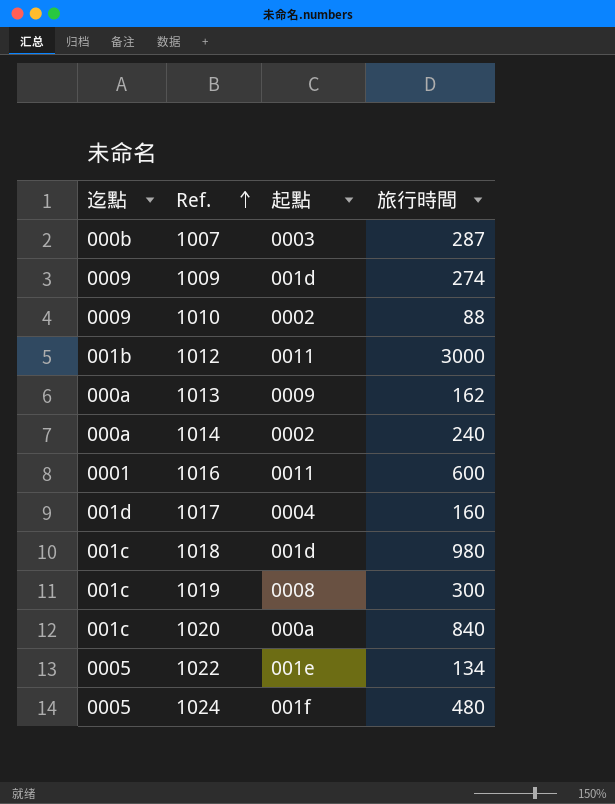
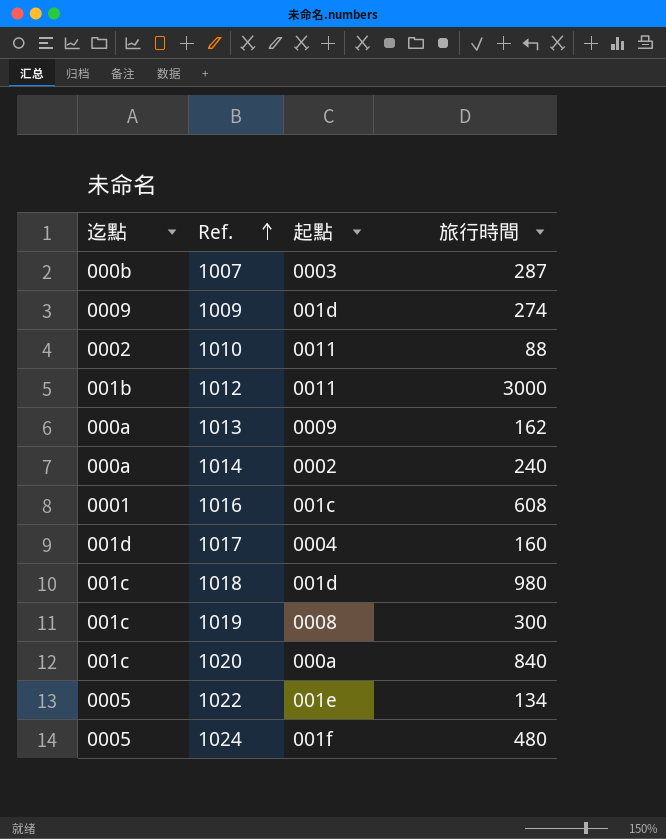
1010 | 迄點: 0009 -> 0002
1010 | 起點: 0002 -> 0011
1016 | 起點: 0011 -> 001c
1016 | 旅行時間: 600 -> 608

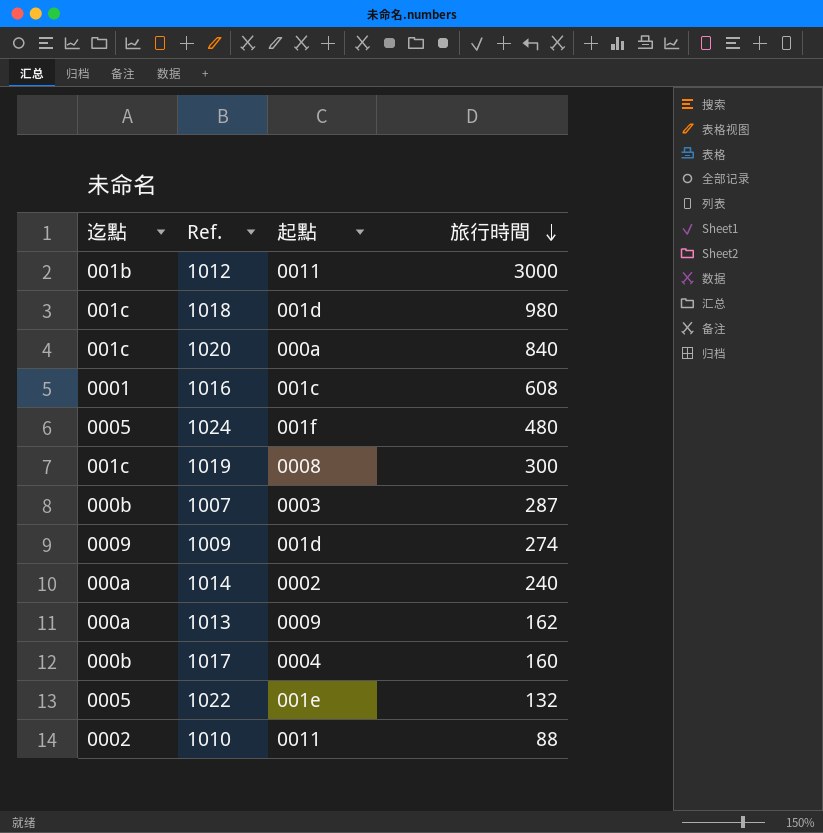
row order: Ref. ascending -> 旅行時間 descending
1017 | 迄點: 001d -> 000b
1022 | 旅行時間: 134 -> 132

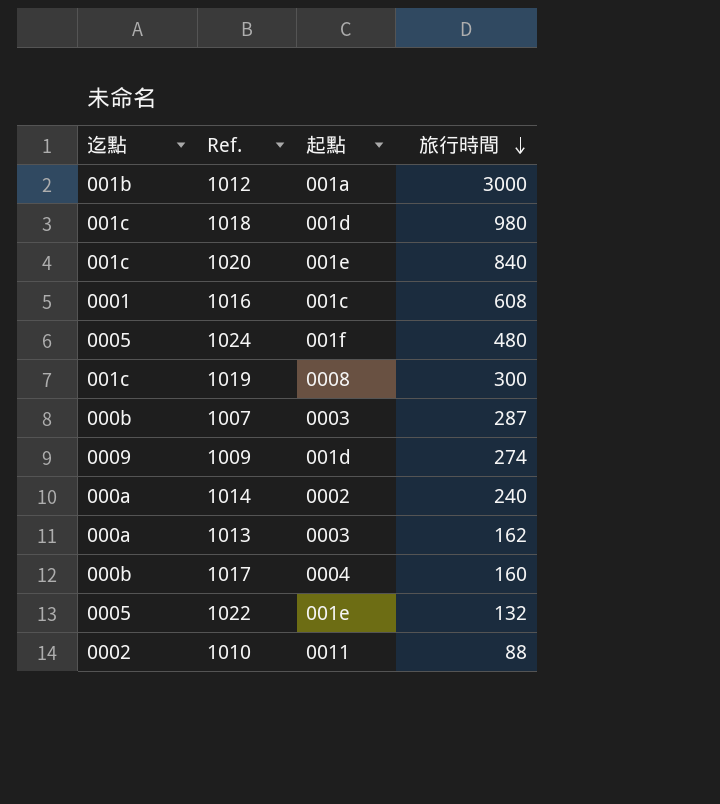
1012 | 起點: 0011 -> 001a
1020 | 起點: 000a -> 001e
1013 | 起點: 0009 -> 0003

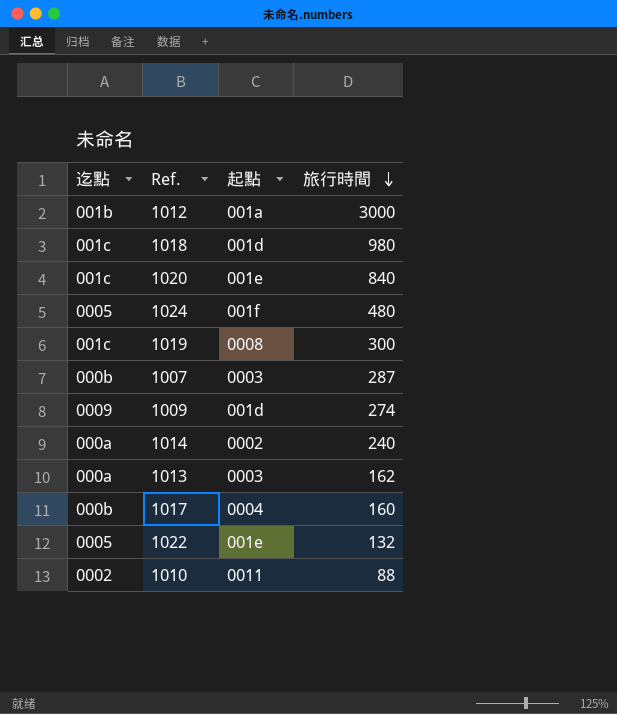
row 1016: 0001 | 001c | 608 -> none

